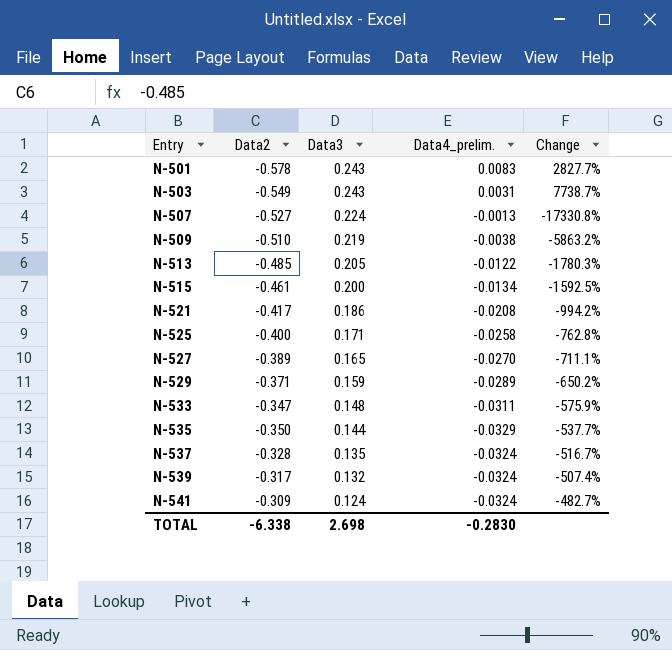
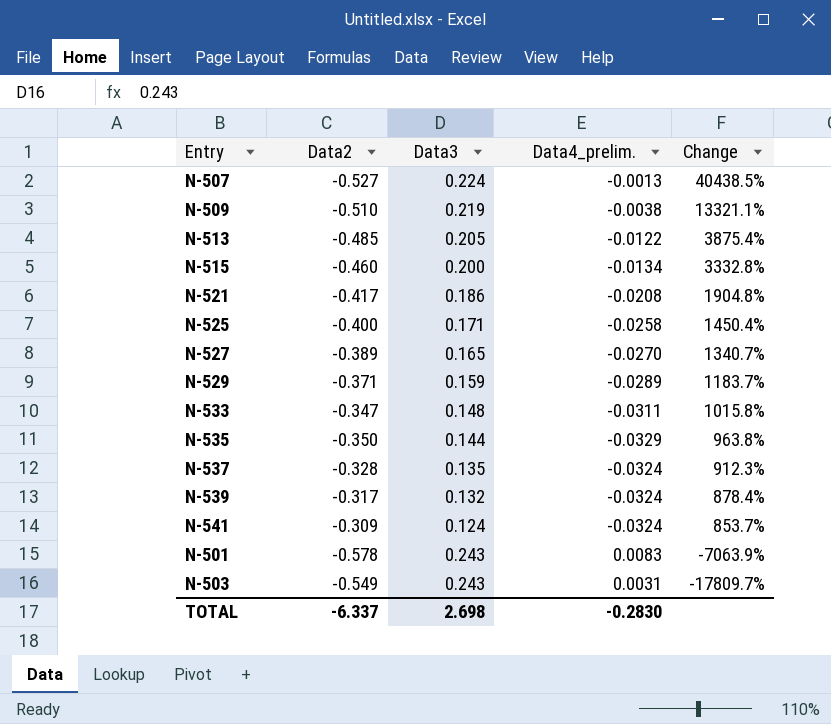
row order: Entry ascending -> Change descending
column Change | formula: ([Data3] - [Data4_prelim.]) / [Data4_prelim.] -> ([Data2] - [Data4_prelim.]) / [Data4_prelim.]
N-515 | Data2: -0.461 -> -0.460
TOTAL | Data2: -6.338 -> -6.337

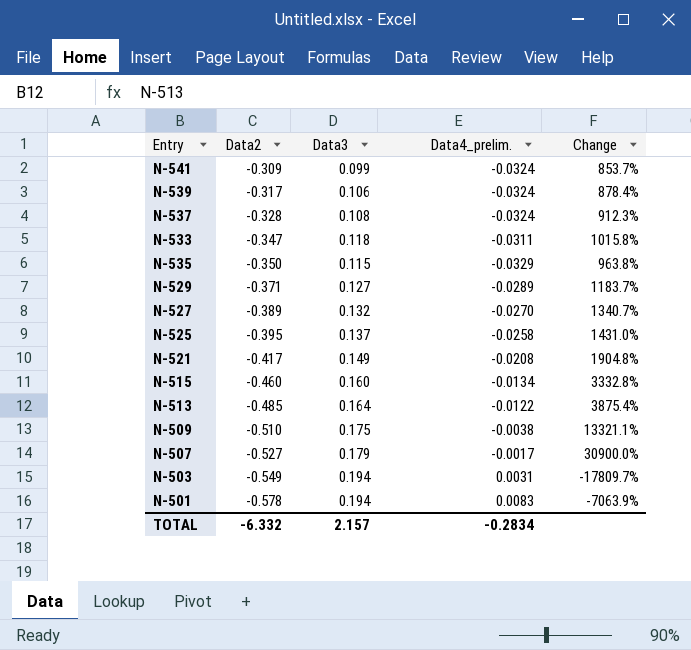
row order: Change descending -> Data2 descending
N-541 | Data3: 0.124 -> 0.099
N-539 | Data3: 0.132 -> 0.106
N-537 | Data3: 0.135 -> 0.108
N-533 | Data3: 0.148 -> 0.118
N-535 | Data3: 0.144 -> 0.115
N-529 | Data3: 0.159 -> 0.127
N-527 | Data3: 0.165 -> 0.132
N-525 | Data2: -0.400 -> -0.395
N-525 | Data3: 0.171 -> 0.137
N-525 | Change: 1450.4% -> 1431.0%
N-521 | Data3: 0.186 -> 0.149
N-515 | Data3: 0.200 -> 0.160
N-513 | Data3: 0.205 -> 0.164
N-509 | Data3: 0.219 -> 0.175
N-507 | Data3: 0.224 -> 0.179
N-507 | Data4_prelim.: -0.0013 -> -0.0017
N-507 | Change: 40438.5% -> 30900.0%
N-503 | Data3: 0.243 -> 0.194
N-501 | Data3: 0.243 -> 0.194
TOTAL | Data2: -6.337 -> -6.332
TOTAL | Data3: 2.698 -> 2.157
TOTAL | Data4_prelim.: -0.2830 -> -0.2834

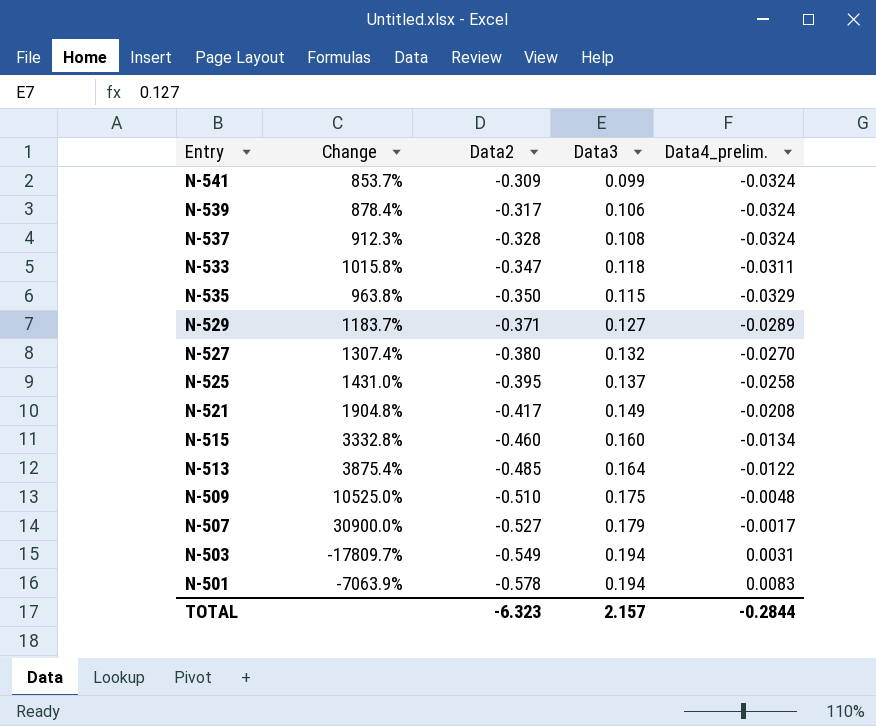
column Change | position: 5 -> 2
N-527 | Change: 1340.7% -> 1307.4%
N-527 | Data2: -0.389 -> -0.380
N-509 | Change: 13321.1% -> 10525.0%
N-509 | Data4_prelim.: -0.0038 -> -0.0048
TOTAL | Data2: -6.332 -> -6.323
TOTAL | Data4_prelim.: -0.2834 -> -0.2844

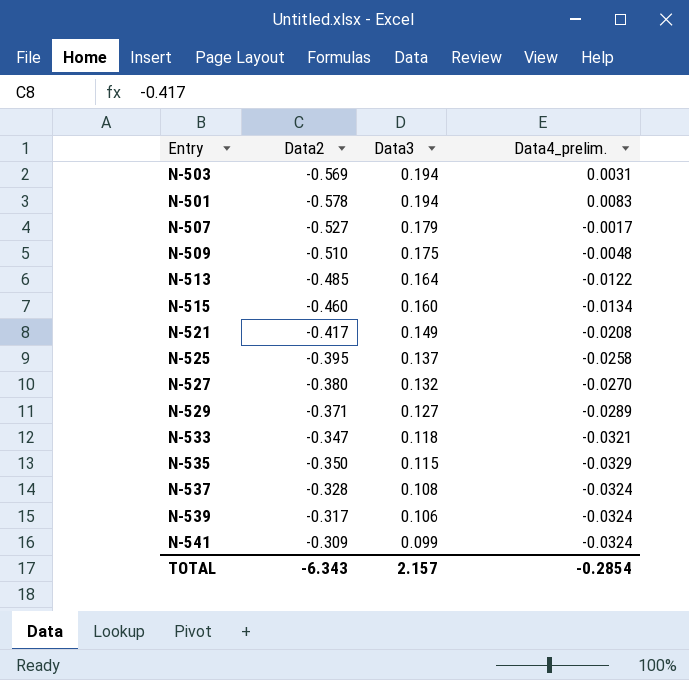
row order: Data2 descending -> Data3 descending
column Change | formula: ([Data2] - [Data4_prelim.]) / [Data4_prelim.] -> none
N-503 | Data2: -0.549 -> -0.569
N-533 | Data4_prelim.: -0.0311 -> -0.0321
TOTAL | Data2: -6.323 -> -6.343
TOTAL | Data4_prelim.: -0.2844 -> -0.2854

